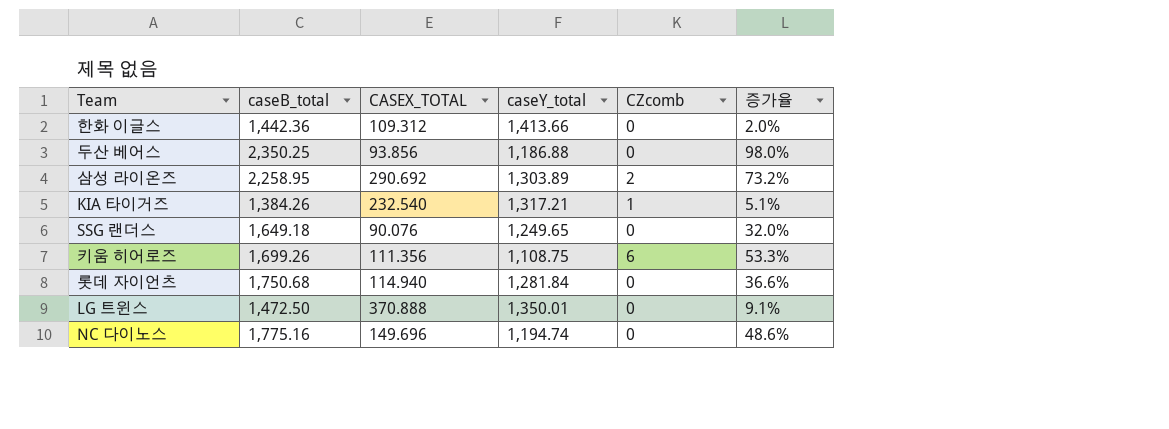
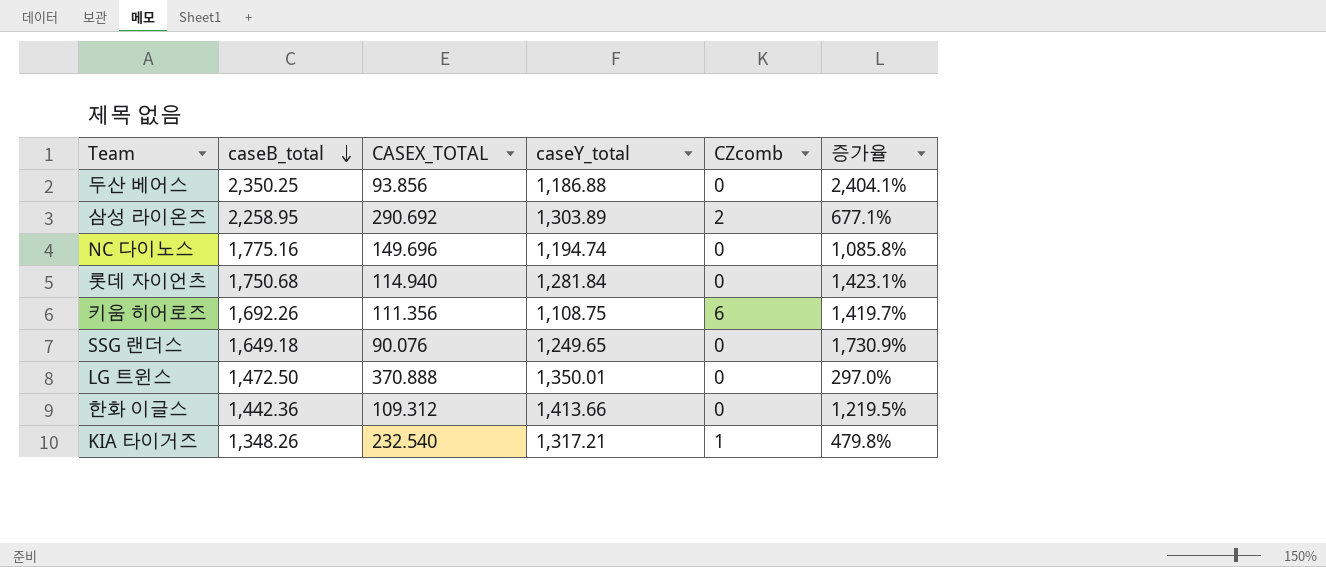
row order: none -> caseB_total descending
column 증가율 | formula: ([caseB_total] - [caseY_total]) / [caseY_total] -> ([caseB_total] - [CASEX_TOTAL]) / [CASEX_TOTAL]
키움 히어로즈 | caseB_total: 1,699.26 -> 1,692.26
KIA 타이거즈 | caseB_total: 1,384.26 -> 1,348.26

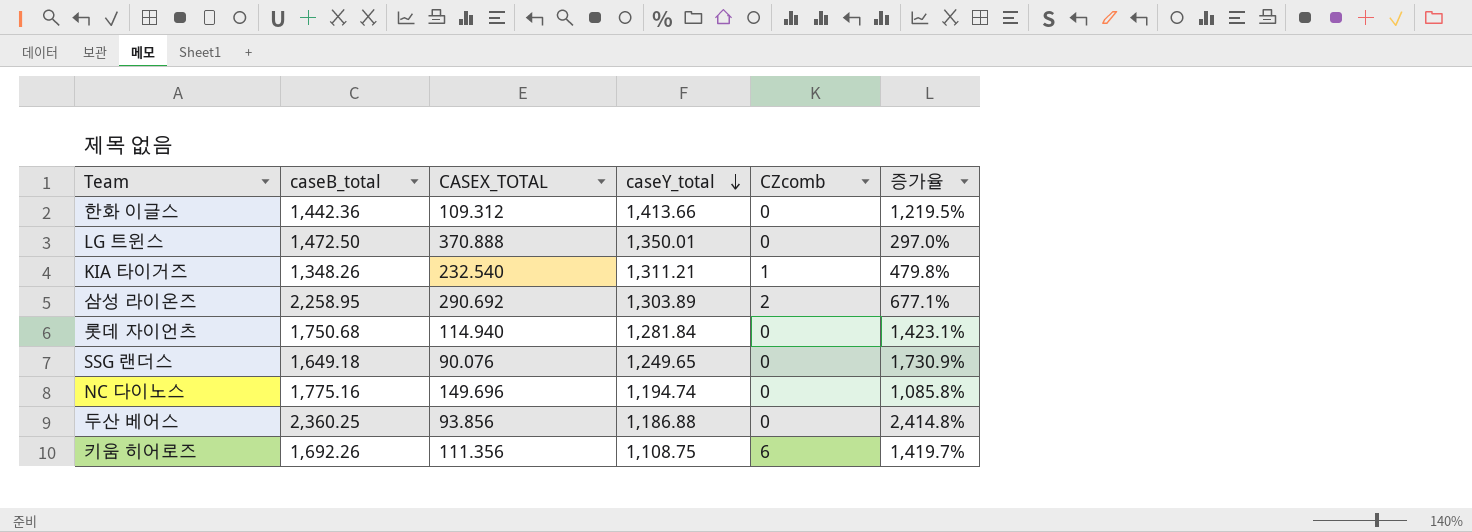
row order: caseB_total descending -> caseY_total descending
KIA 타이거즈 | caseY_total: 1,317.21 -> 1,311.21
두산 베어스 | caseB_total: 2,350.25 -> 2,360.25
두산 베어스 | 증가율: 2,404.1% -> 2,414.8%

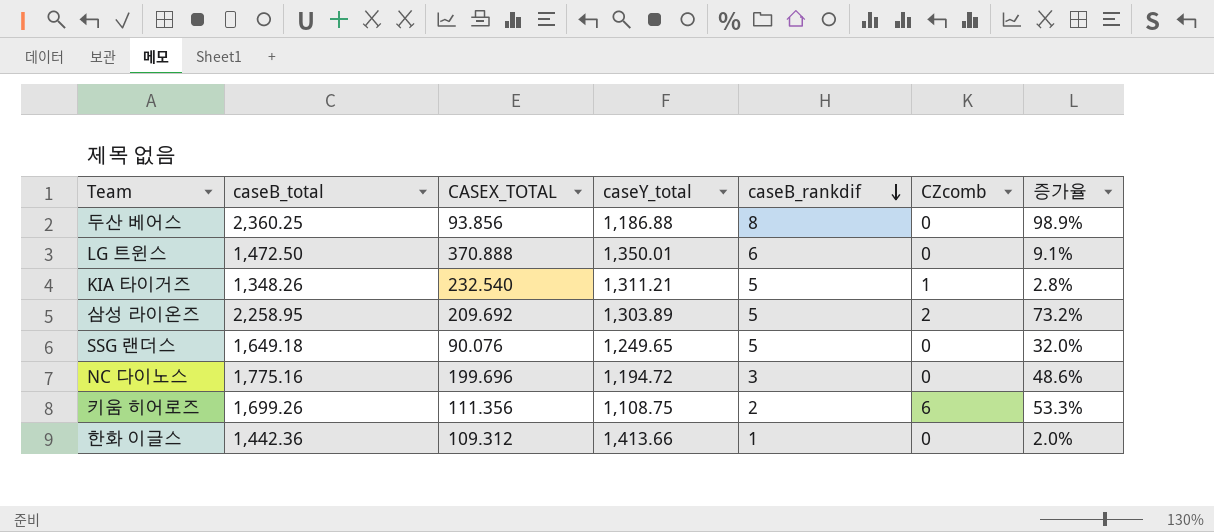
row order: caseY_total descending -> caseB_rankdif descending
column caseB_rankdif | position: none -> 5
column 증가율 | formula: ([caseB_total] - [CASEX_TOTAL]) / [CASEX_TOTAL] -> ([caseB_total] - [caseY_total]) / [caseY_total]
row 롯데 자이언츠: 1,750.68 | 114.940 | 1,281.84 | 0 | 1,423.1% -> none
삼성 라이온즈 | CASEX_TOTAL: 290.692 -> 209.692
NC 다이노스 | CASEX_TOTAL: 149.696 -> 199.696
NC 다이노스 | caseY_total: 1,194.74 -> 1,194.72
키움 히어로즈 | caseB_total: 1,692.26 -> 1,699.26

